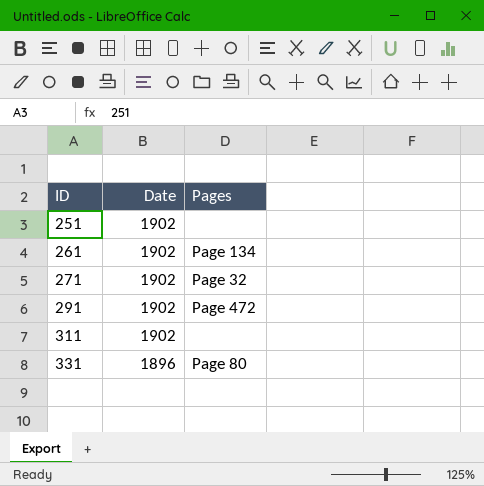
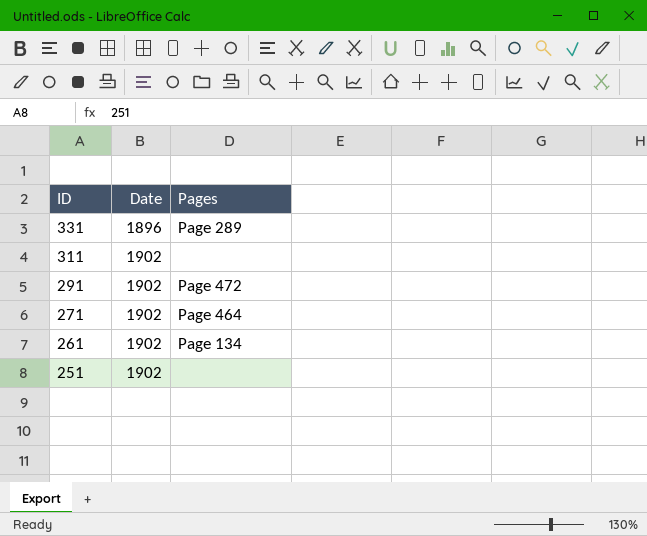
row order: ID ascending -> ID descending
331 | Pages: Page 80 -> Page 289
271 | Pages: Page 32 -> Page 464

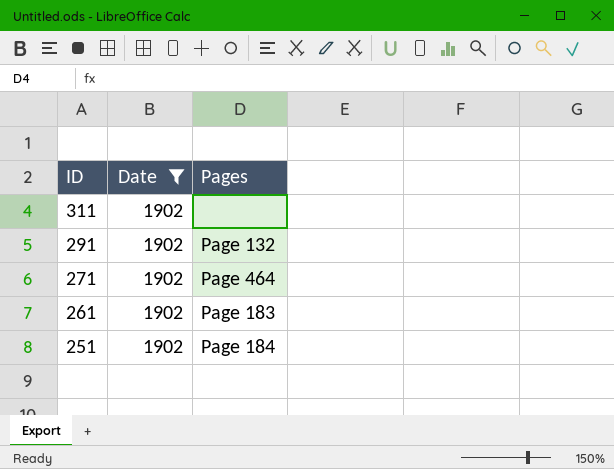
filter: none -> Date = 1902
291 | Pages: Page 472 -> Page 132
261 | Pages: Page 134 -> Page 183
251 | Pages: none -> Page 184

